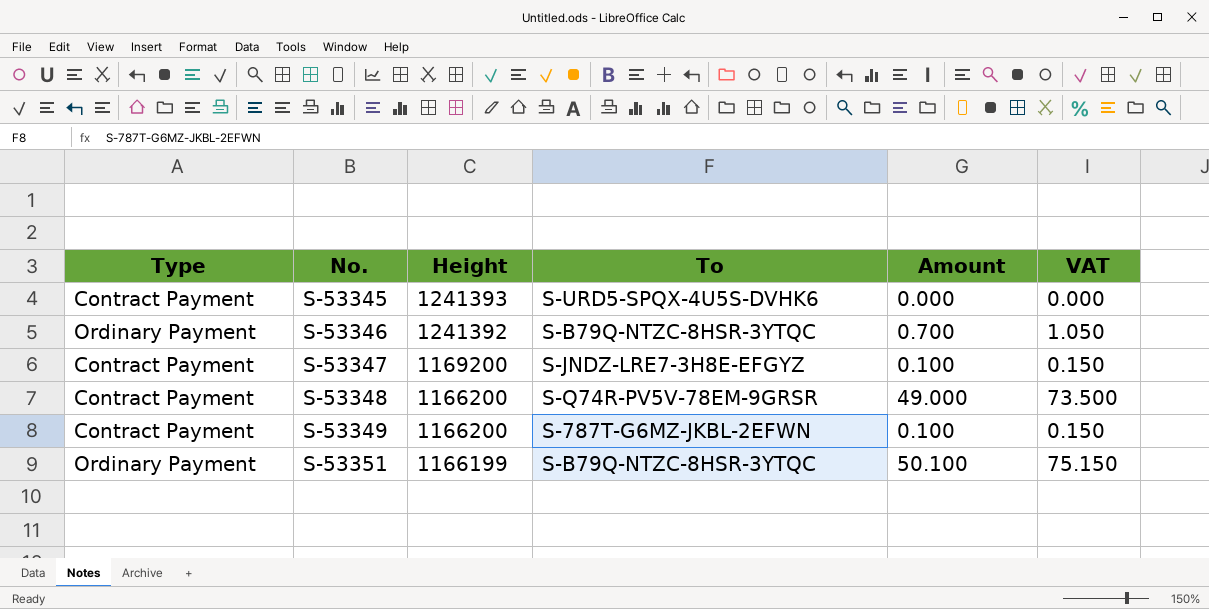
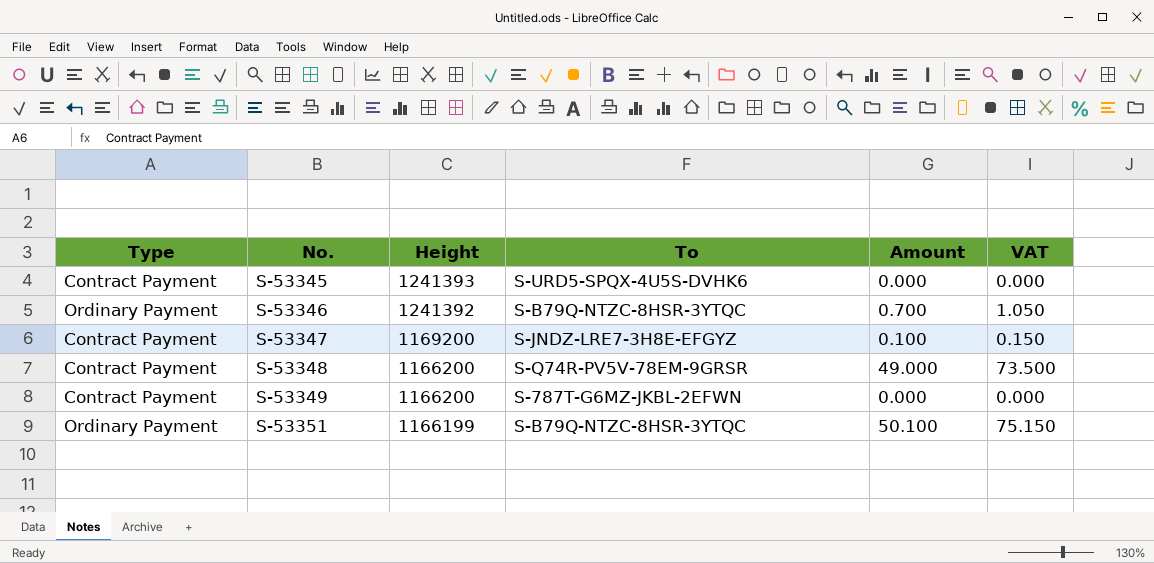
S-53349 | Amount: 0.100 -> 0.000
S-53349 | VAT: 0.150 -> 0.000

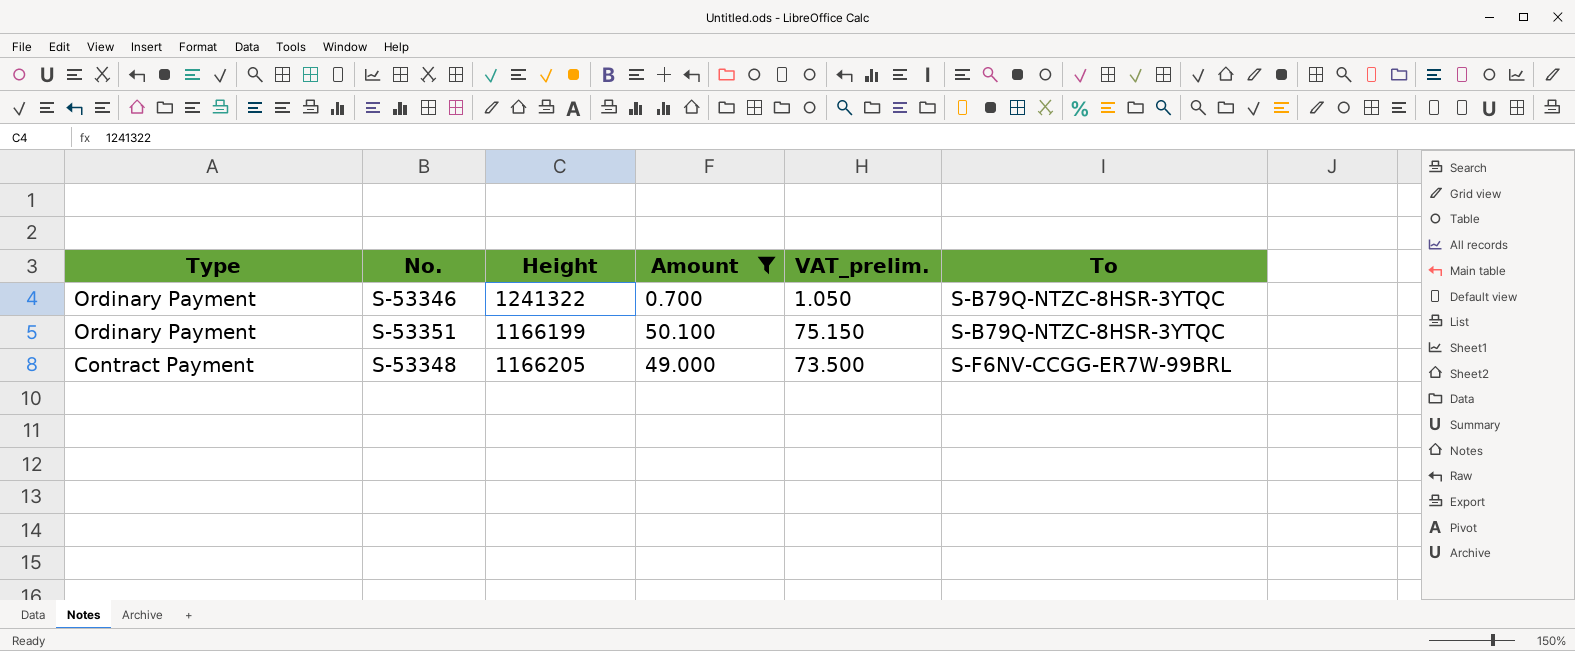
filter: none -> Amount >= 0.700
row order: No. ascending -> Type descending
column name: VAT -> VAT_prelim.
column To | position: 4 -> 6
S-53346 | Height: 1241392 -> 1241322
S-53348 | Height: 1166200 -> 1166205
S-53348 | To: S-Q74R-PV5V-78EM-9GRSR -> S-F6NV-CCGG-ER7W-99BRL

